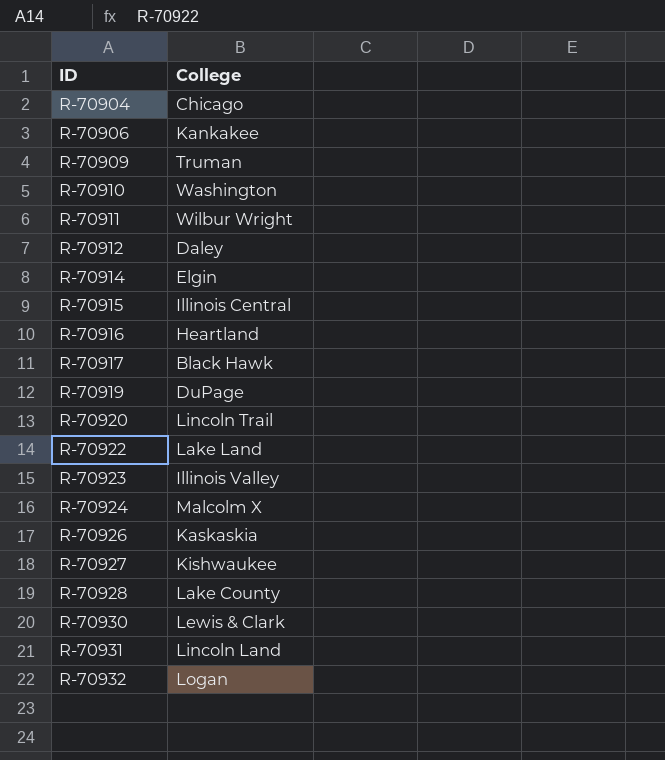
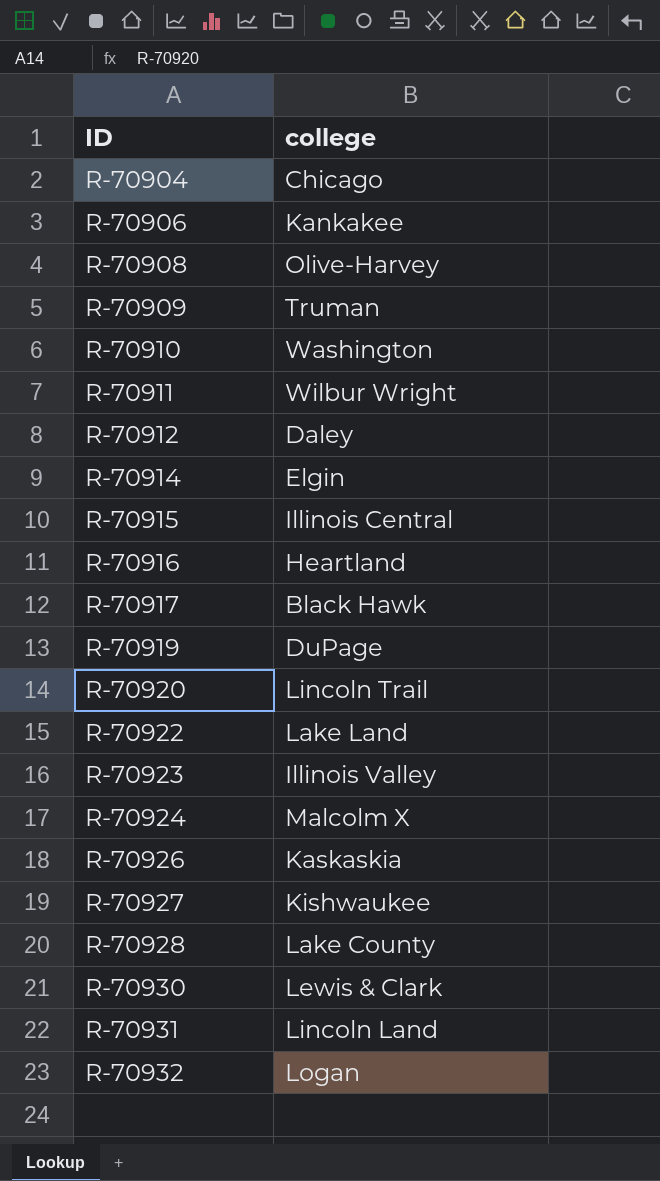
column name: College -> college
row R-70908: none -> Olive-Harvey

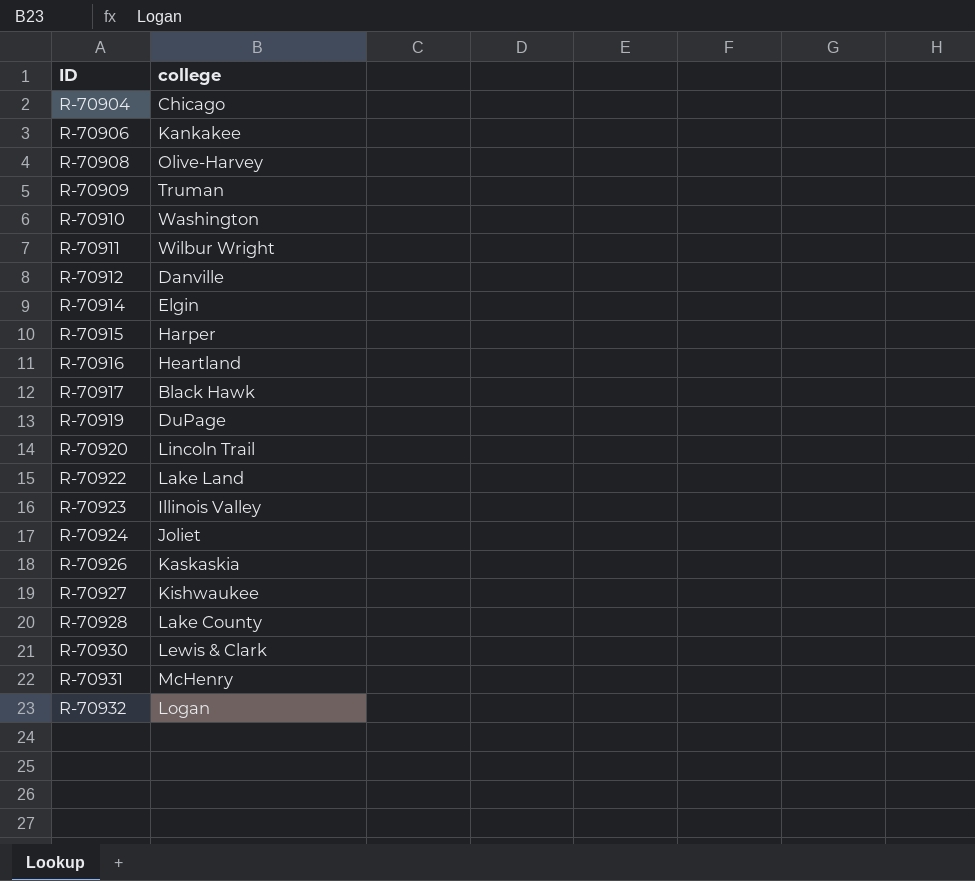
R-70912 | college: Daley -> Danville
R-70915 | college: Illinois Central -> Harper
R-70924 | college: Malcolm X -> Joliet
R-70931 | college: Lincoln Land -> McHenry

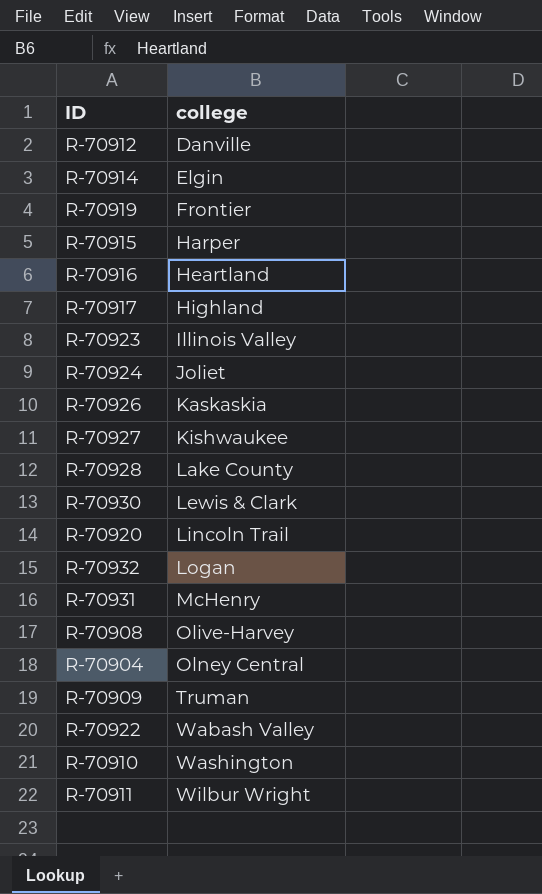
row order: ID ascending -> college ascending
row R-70906: Kankakee -> none
R-70919 | college: DuPage -> Frontier
R-70917 | college: Black Hawk -> Highland
R-70904 | college: Chicago -> Olney Central
R-70922 | college: Lake Land -> Wabash Valley

